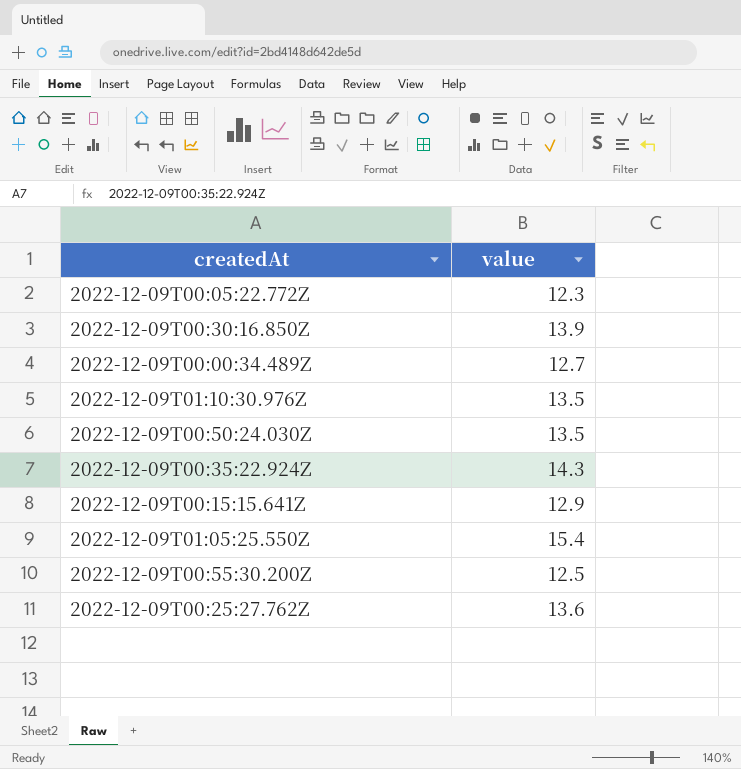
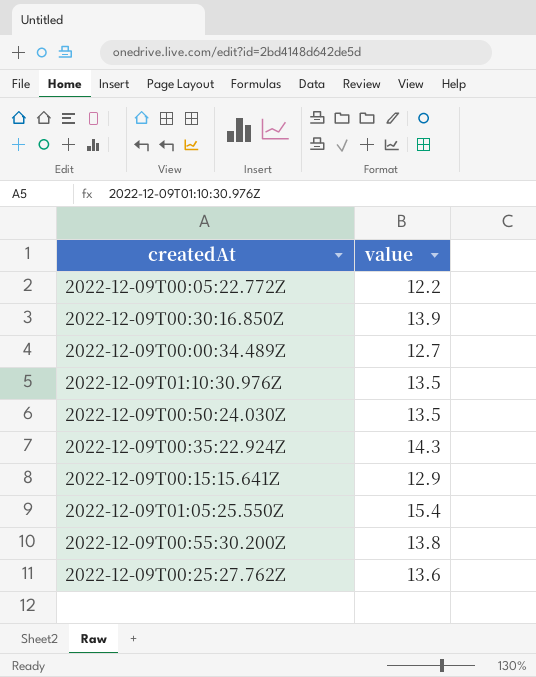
2022-12-09T00:05:22.772Z | value: 12.3 -> 12.2
2022-12-09T00:55:30.200Z | value: 12.5 -> 13.8

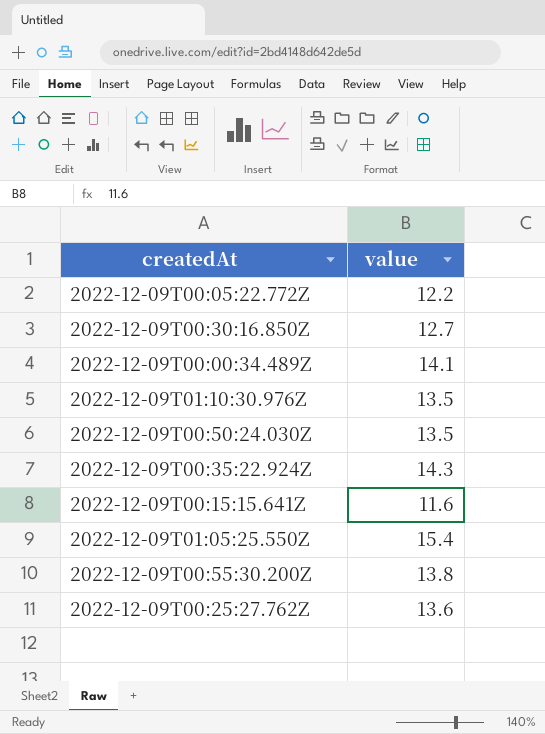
2022-12-09T00:30:16.850Z | value: 13.9 -> 12.7
2022-12-09T00:00:34.489Z | value: 12.7 -> 14.1
2022-12-09T00:15:15.641Z | value: 12.9 -> 11.6

